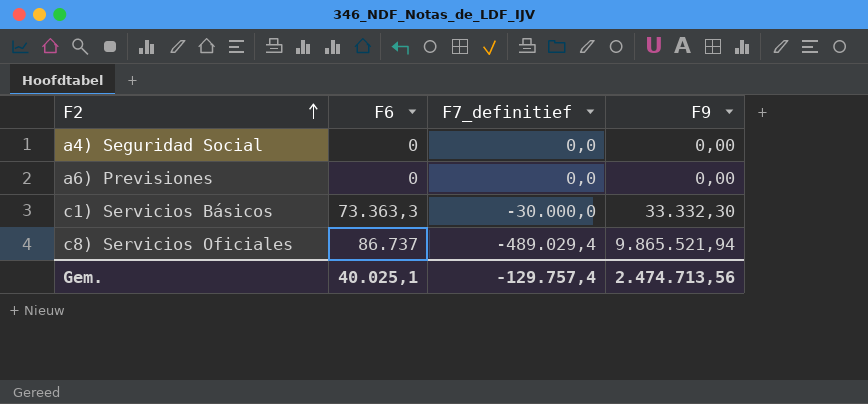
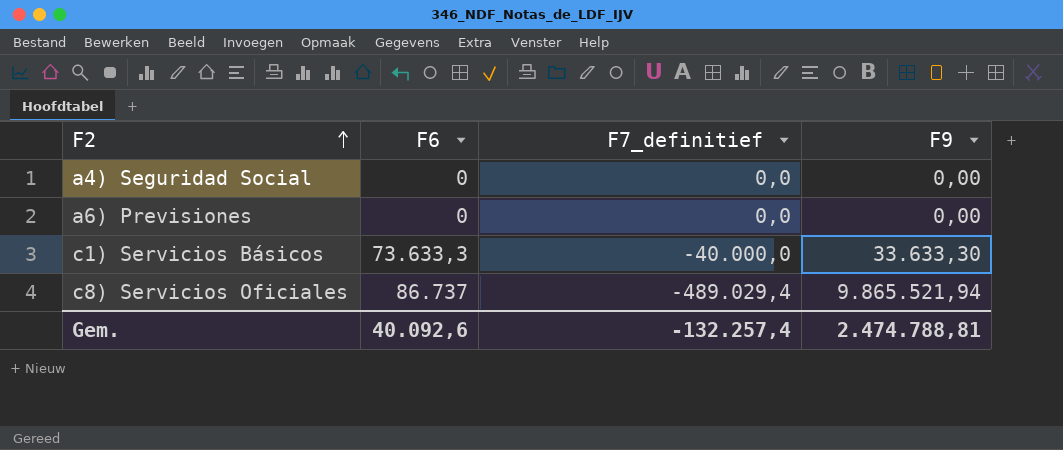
c1) Servicios Básicos | F6: 73.363,3 -> 73.633,3
c1) Servicios Básicos | F7_definitief: -30.000,0 -> -40.000,0
c1) Servicios Básicos | F9: 33.332,30 -> 33.633,30
Gem. | F6: 40.025,1 -> 40.092,6
Gem. | F7_definitief: -129.757,4 -> -132.257,4
Gem. | F9: 2.474.713,56 -> 2.474.788,81

